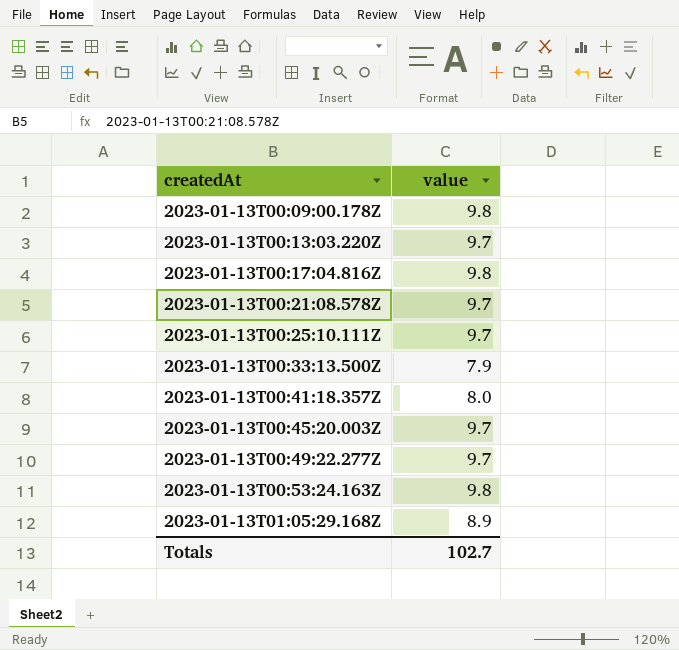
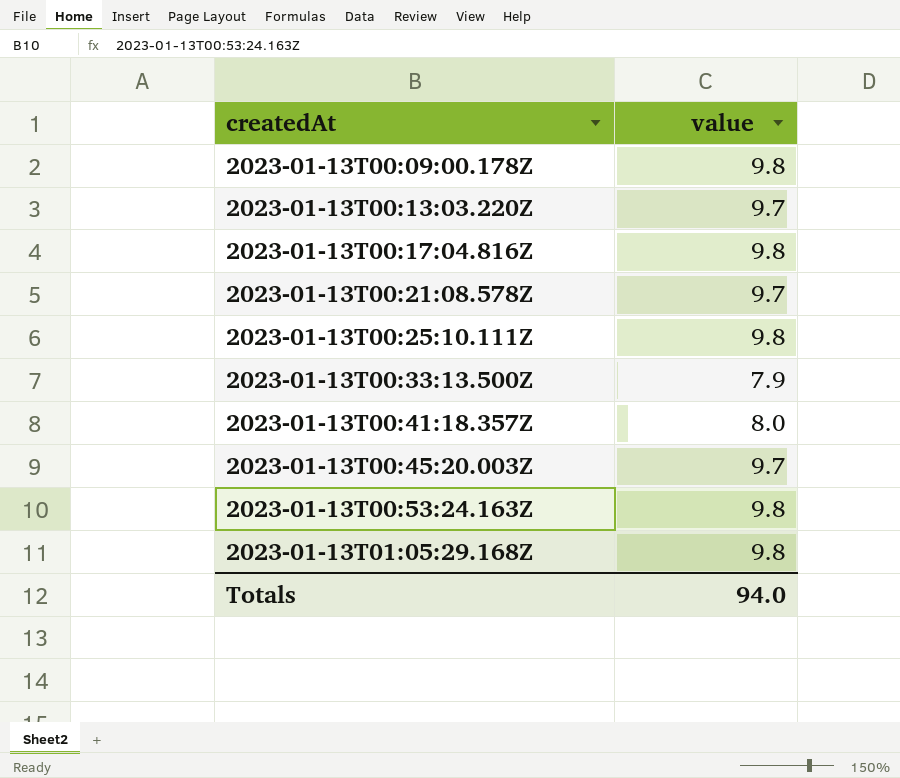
row 2023-01-13T00:49:22.277Z: 9.7 -> none
2023-01-13T00:25:10.111Z | value: 9.7 -> 9.8
2023-01-13T01:05:29.168Z | value: 8.9 -> 9.8
Totals | value: 102.7 -> 94.0

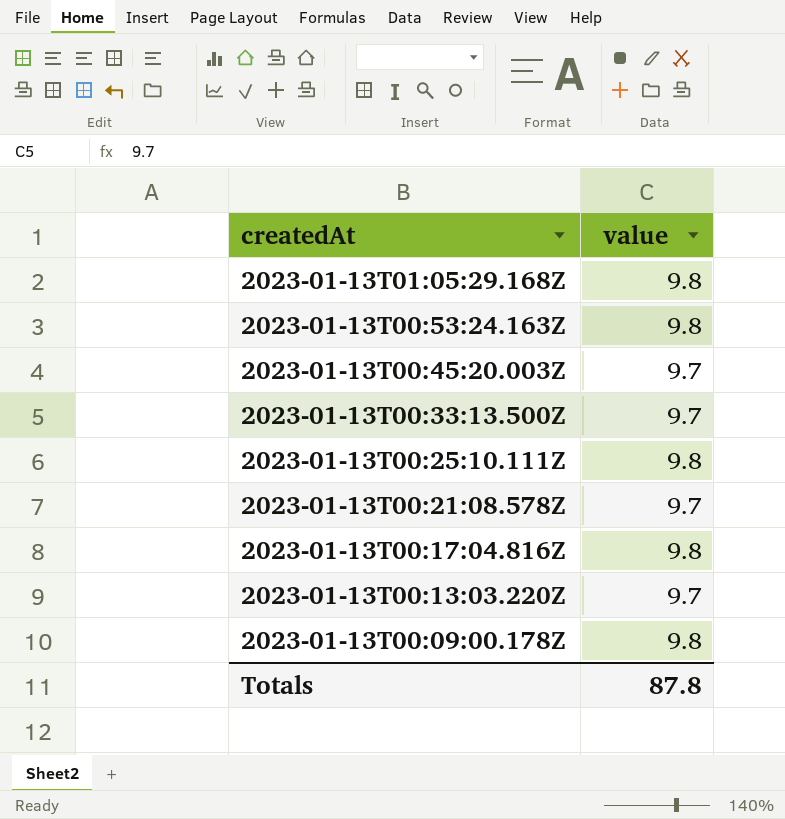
row order: createdAt ascending -> createdAt descending
row 2023-01-13T00:41:18.357Z: 8.0 -> none
2023-01-13T00:33:13.500Z | value: 7.9 -> 9.7
Totals | value: 94.0 -> 87.8

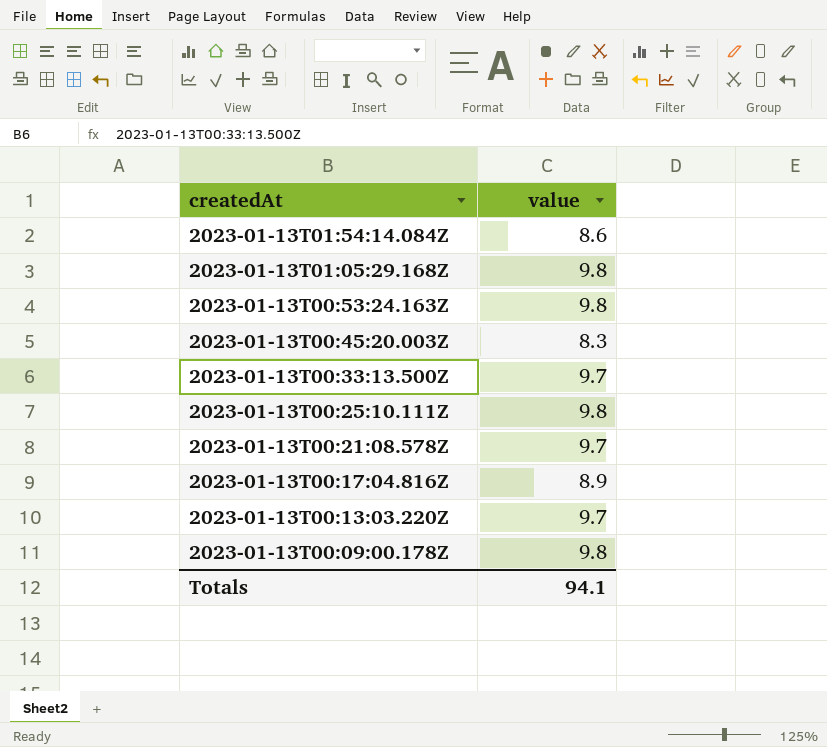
row 2023-01-13T01:54:14.084Z: none -> 8.6
2023-01-13T00:45:20.003Z | value: 9.7 -> 8.3
2023-01-13T00:17:04.816Z | value: 9.8 -> 8.9
Totals | value: 87.8 -> 94.1

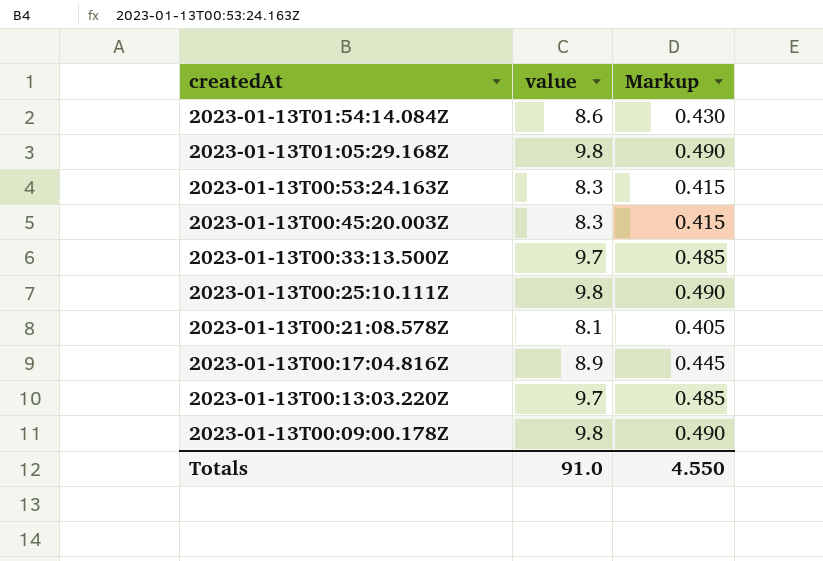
column Markup | formula: none -> [value] * 0.05
2023-01-13T00:53:24.163Z | value: 9.8 -> 8.3
2023-01-13T00:21:08.578Z | value: 9.7 -> 8.1
Totals | value: 94.1 -> 91.0

